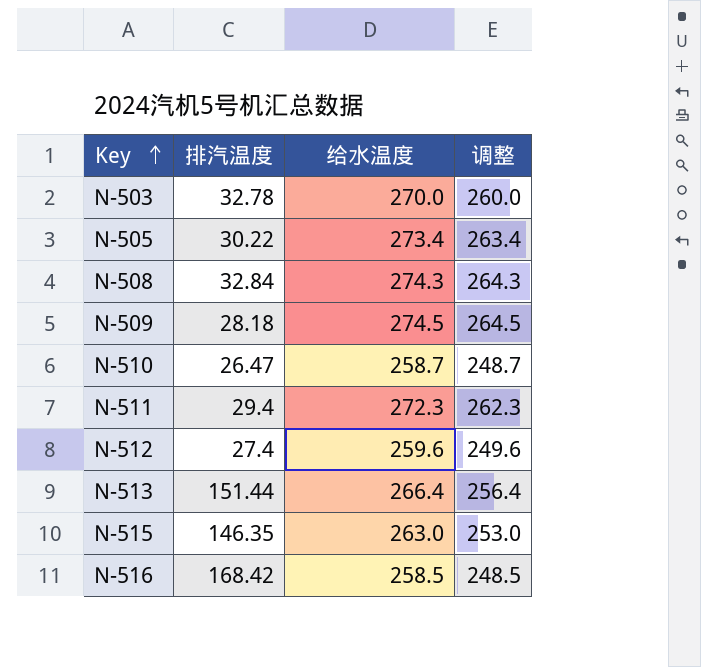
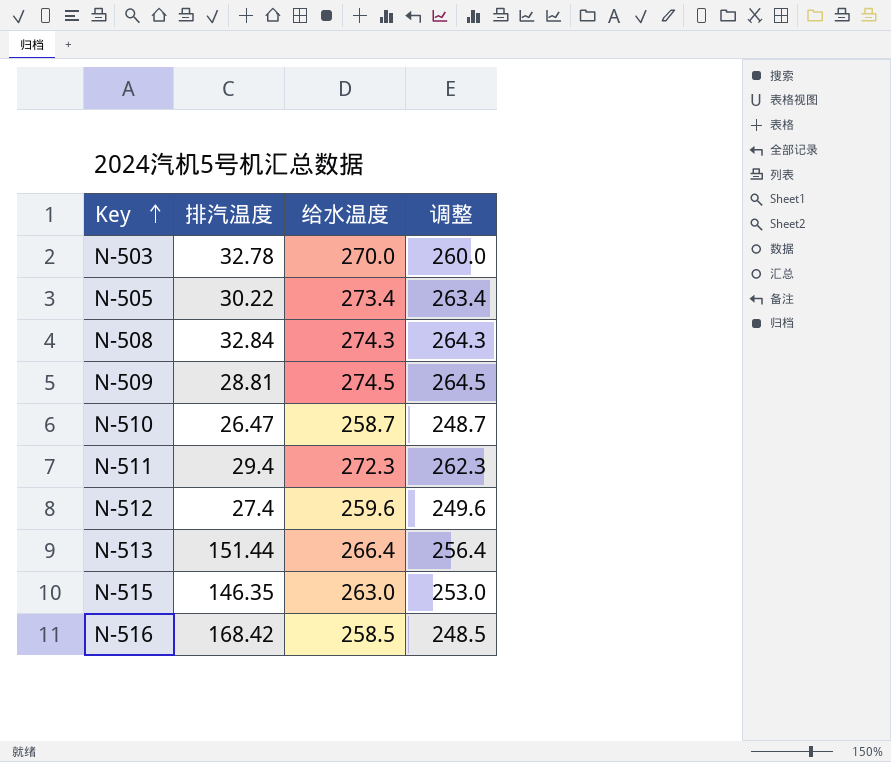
N-509 | 排汽温度: 28.18 -> 28.81

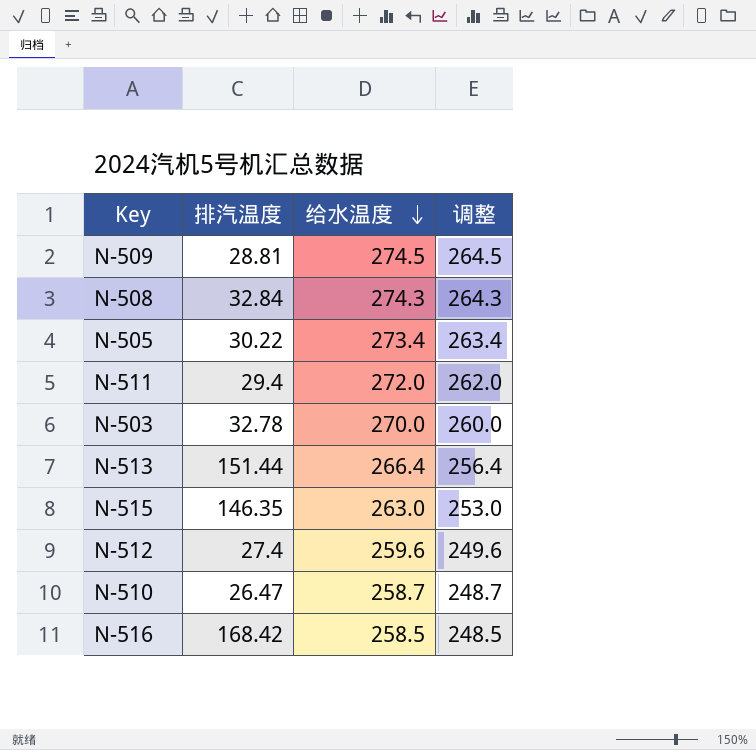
row order: Key ascending -> 给水温度 descending
N-511 | 给水温度: 272.3 -> 272.0
N-511 | 调整: 262.3 -> 262.0

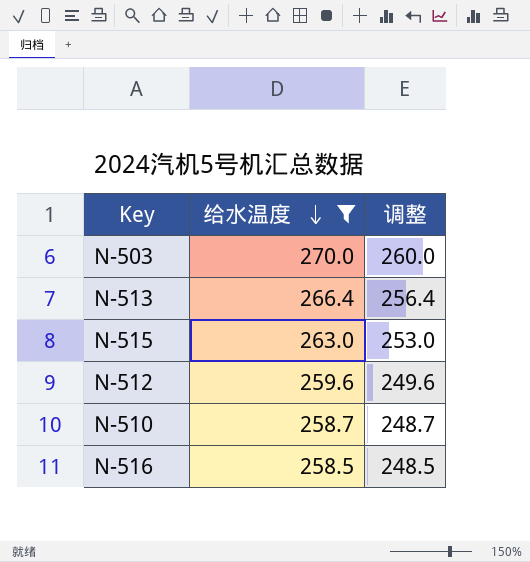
filter: none -> 给水温度 <= 270.0
column 排汽温度 | position: 2 -> none

